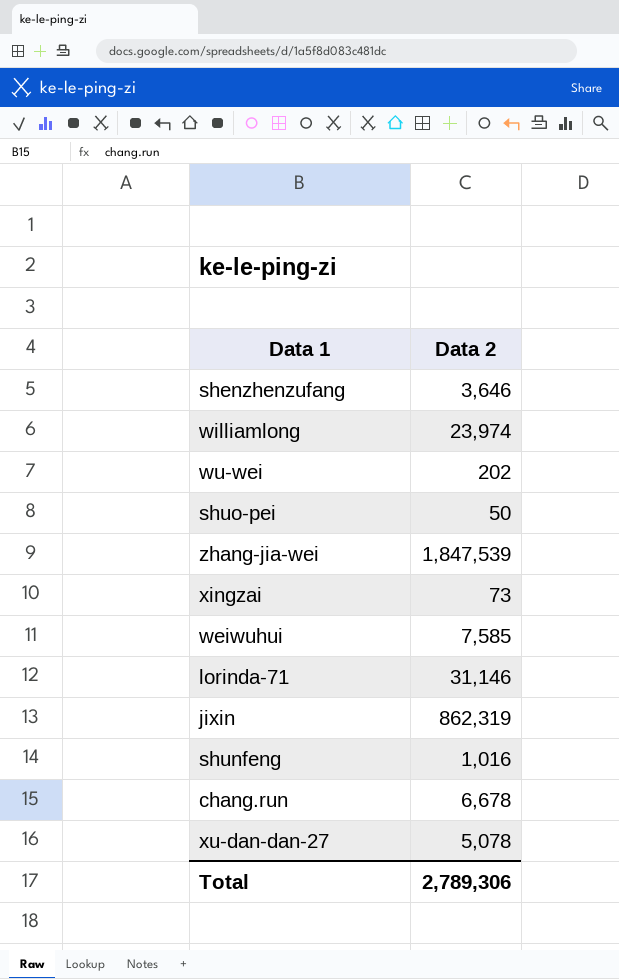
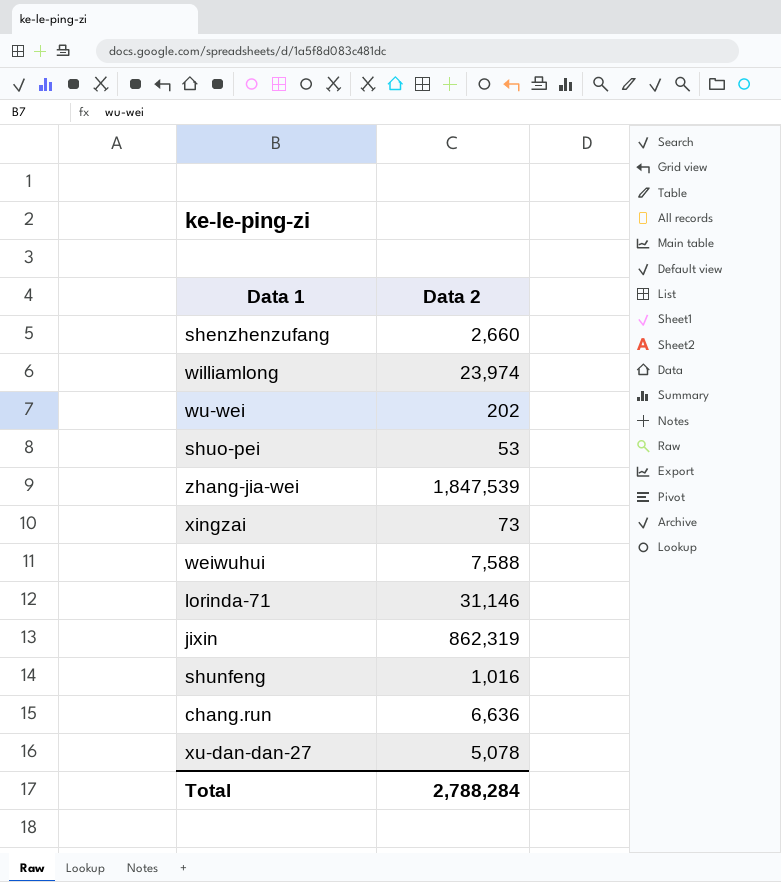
shenzhenzufang | Data 2: 3,646 -> 2,660
shuo-pei | Data 2: 50 -> 53
weiwuhui | Data 2: 7,585 -> 7,588
chang.run | Data 2: 6,678 -> 6,636
Total | Data 2: 2,789,306 -> 2,788,284

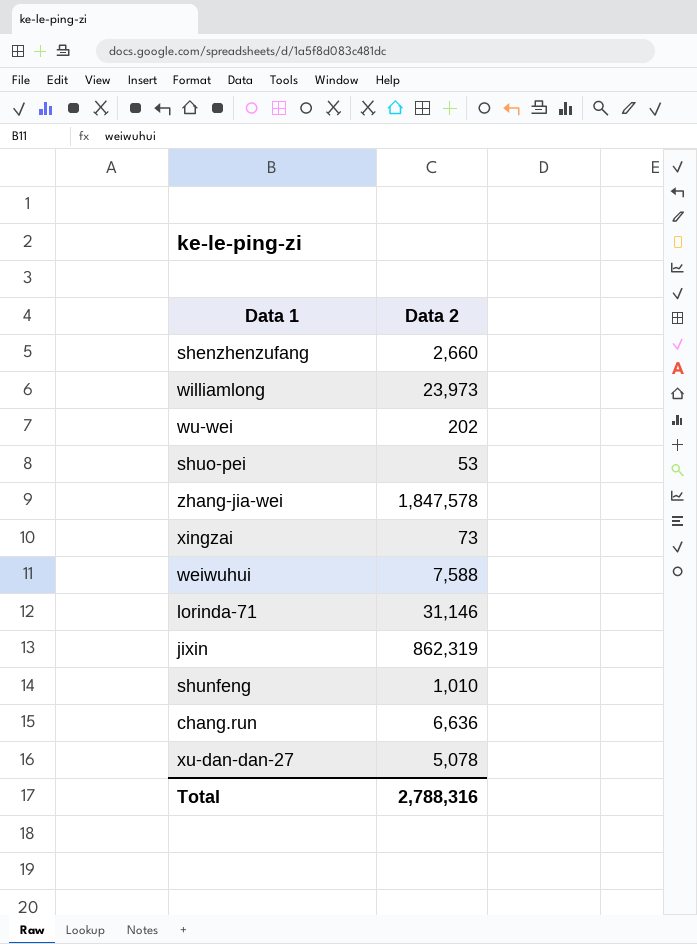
williamlong | Data 2: 23,974 -> 23,973
zhang-jia-wei | Data 2: 1,847,539 -> 1,847,578
shunfeng | Data 2: 1,016 -> 1,010
Total | Data 2: 2,788,284 -> 2,788,316

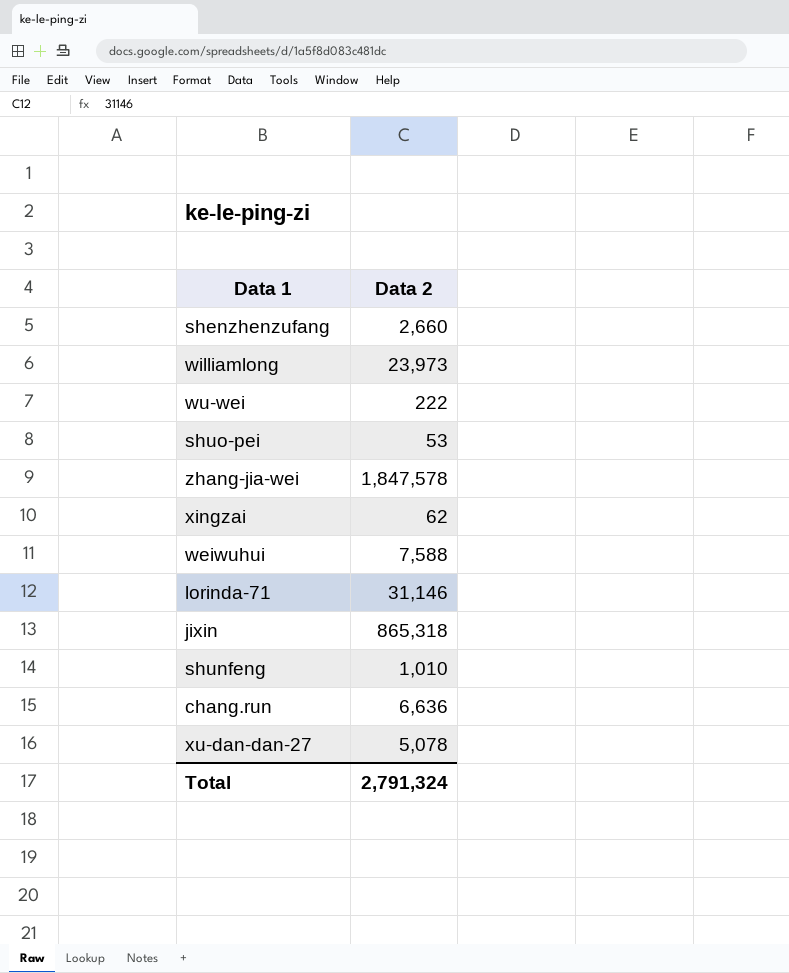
wu-wei | Data 2: 202 -> 222
xingzai | Data 2: 73 -> 62
jixin | Data 2: 862,319 -> 865,318
Total | Data 2: 2,788,316 -> 2,791,324

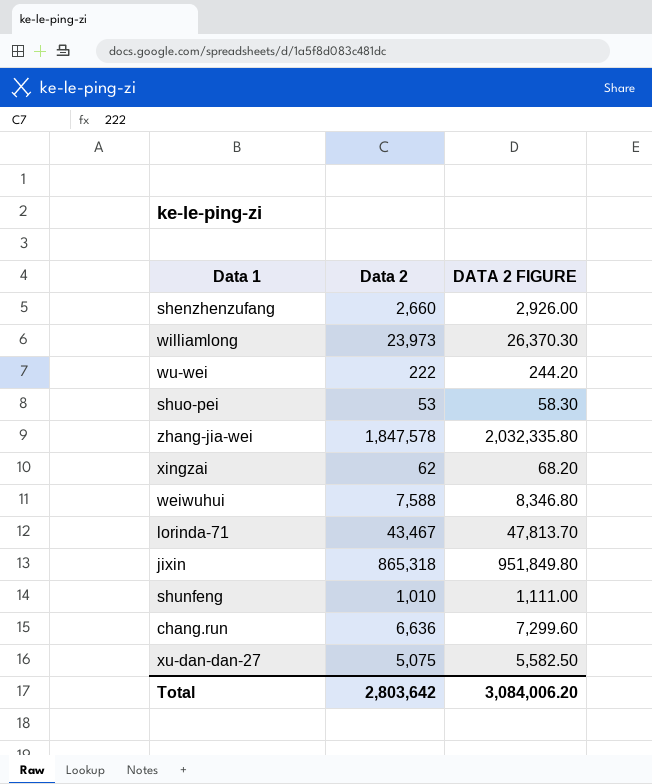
column DATA 2 FIGURE | formula: none -> [Data 2] * 1.1
lorinda-71 | Data 2: 31,146 -> 43,467
xu-dan-dan-27 | Data 2: 5,078 -> 5,075
Total | Data 2: 2,791,324 -> 2,803,642

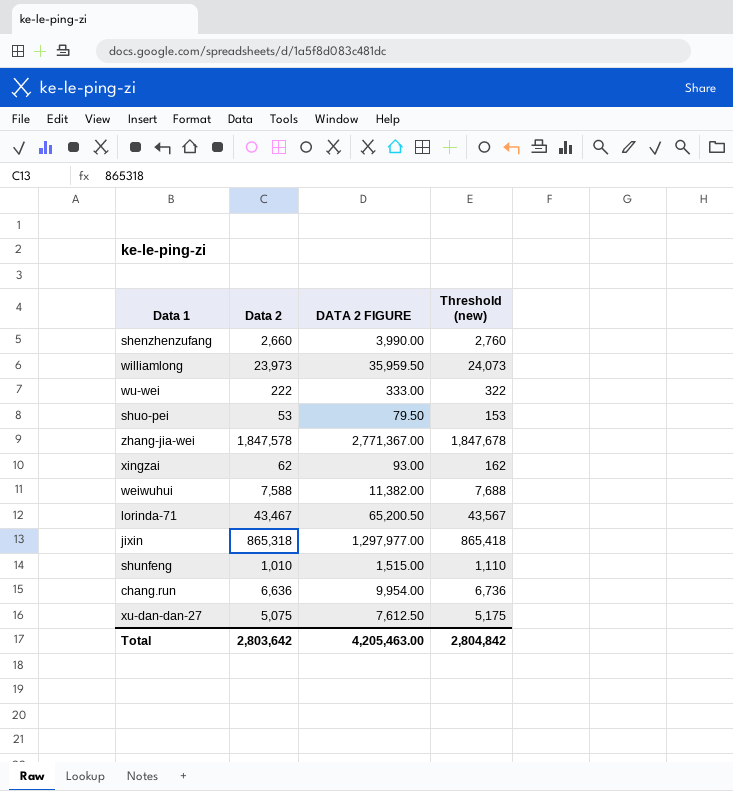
column DATA 2 FIGURE | formula: [Data 2] * 1.1 -> [Data 2] * 1.5
column Threshold (new) | formula: none -> [Data 2] + 100
Total | DATA 2 FIGURE: 3,084,006.20 -> 4,205,463.00

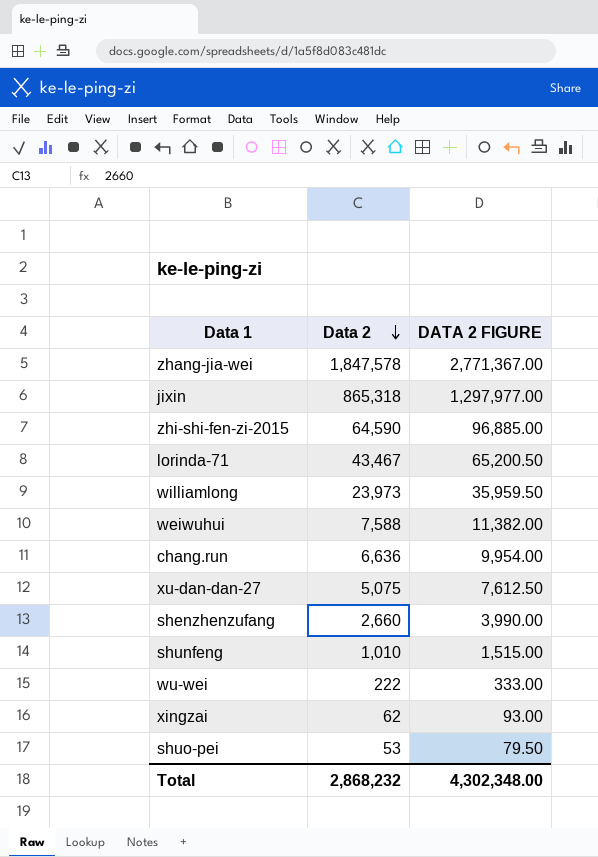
row order: none -> Data 2 descending
column Threshold (new) | formula: [Data 2] + 100 -> none
row zhi-shi-fen-zi-2015: none -> 64,590 | 96,885.00
Total | Data 2: 2,803,642 -> 2,868,232
Total | DATA 2 FIGURE: 4,205,463.00 -> 4,302,348.00

